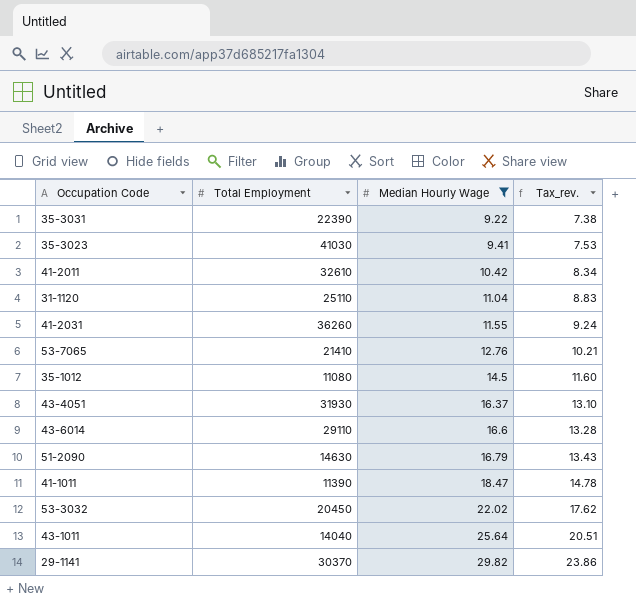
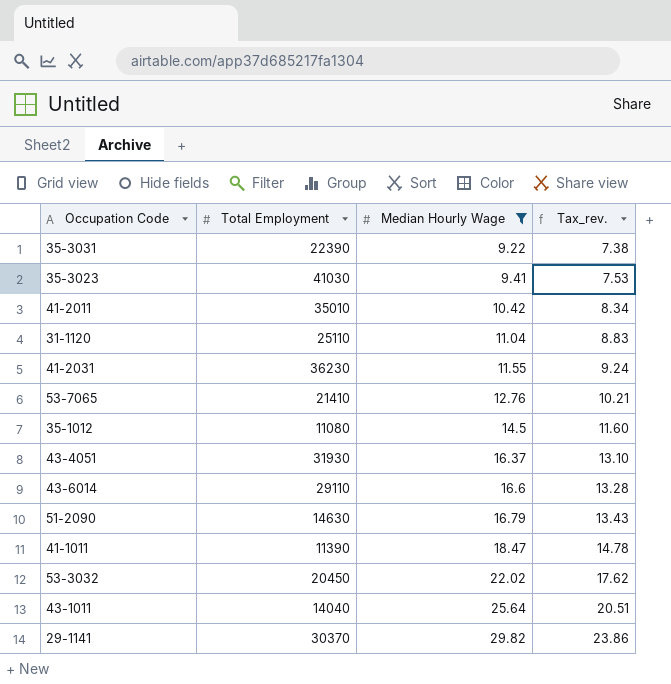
41-2011 | Total Employment: 32610 -> 35010
41-2031 | Total Employment: 36260 -> 36230

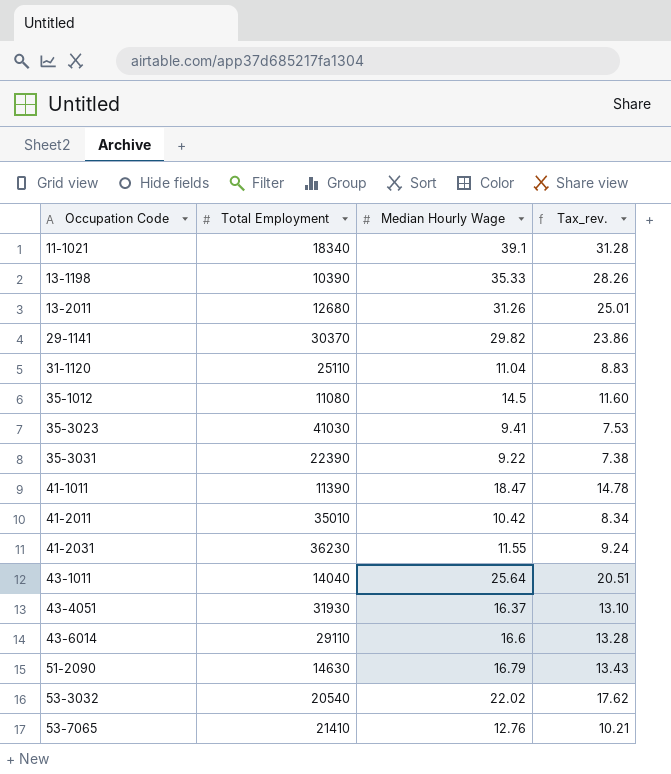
filter: Median Hourly Wage <= 29.82 -> none
row order: Median Hourly Wage ascending -> Occupation Code ascending
53-3032 | Total Employment: 20450 -> 20540

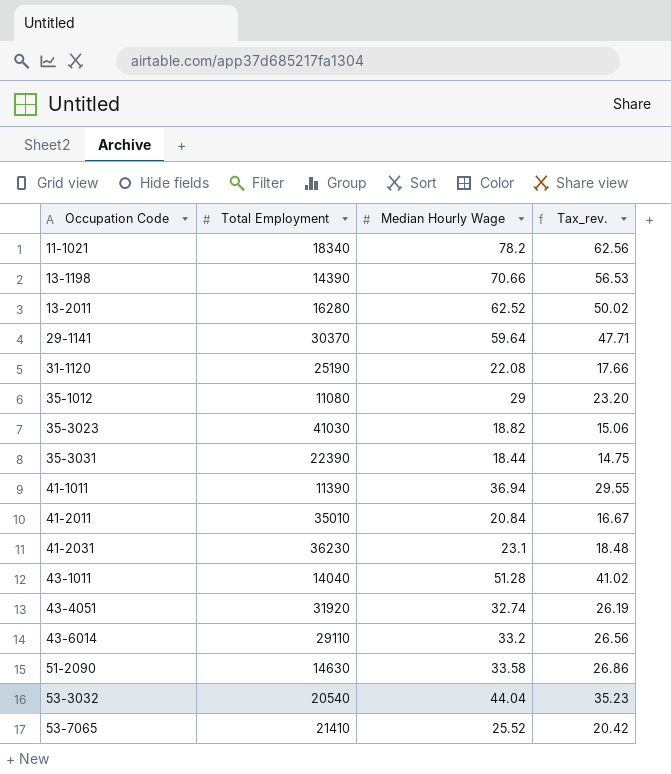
11-1021 | Median Hourly Wage: 39.1 -> 78.2
11-1021 | Tax_rev.: 31.28 -> 62.56
13-1198 | Total Employment: 10390 -> 14390
13-1198 | Median Hourly Wage: 35.33 -> 70.66
13-1198 | Tax_rev.: 28.26 -> 56.53
13-2011 | Total Employment: 12680 -> 16280
13-2011 | Median Hourly Wage: 31.26 -> 62.52
13-2011 | Tax_rev.: 25.01 -> 50.02
29-1141 | Median Hourly Wage: 29.82 -> 59.64
29-1141 | Tax_rev.: 23.86 -> 47.71
31-1120 | Total Employment: 25110 -> 25190
31-1120 | Median Hourly Wage: 11.04 -> 22.08
31-1120 | Tax_rev.: 8.83 -> 17.66
35-1012 | Median Hourly Wage: 14.5 -> 29
35-1012 | Tax_rev.: 11.60 -> 23.20
35-3023 | Median Hourly Wage: 9.41 -> 18.82
35-3023 | Tax_rev.: 7.53 -> 15.06
35-3031 | Median Hourly Wage: 9.22 -> 18.44
35-3031 | Tax_rev.: 7.38 -> 14.75
41-1011 | Median Hourly Wage: 18.47 -> 36.94
41-1011 | Tax_rev.: 14.78 -> 29.55
41-2011 | Median Hourly Wage: 10.42 -> 20.84
41-2011 | Tax_rev.: 8.34 -> 16.67
41-2031 | Median Hourly Wage: 11.55 -> 23.1
41-2031 | Tax_rev.: 9.24 -> 18.48
43-1011 | Median Hourly Wage: 25.64 -> 51.28
43-1011 | Tax_rev.: 20.51 -> 41.02
43-4051 | Total Employment: 31930 -> 31920
43-4051 | Median Hourly Wage: 16.37 -> 32.74
43-4051 | Tax_rev.: 13.10 -> 26.19
43-6014 | Median Hourly Wage: 16.6 -> 33.2
43-6014 | Tax_rev.: 13.28 -> 26.56
51-2090 | Median Hourly Wage: 16.79 -> 33.58
51-2090 | Tax_rev.: 13.43 -> 26.86
53-3032 | Median Hourly Wage: 22.02 -> 44.04
53-3032 | Tax_rev.: 17.62 -> 35.23
53-7065 | Median Hourly Wage: 12.76 -> 25.52
53-7065 | Tax_rev.: 10.21 -> 20.42

